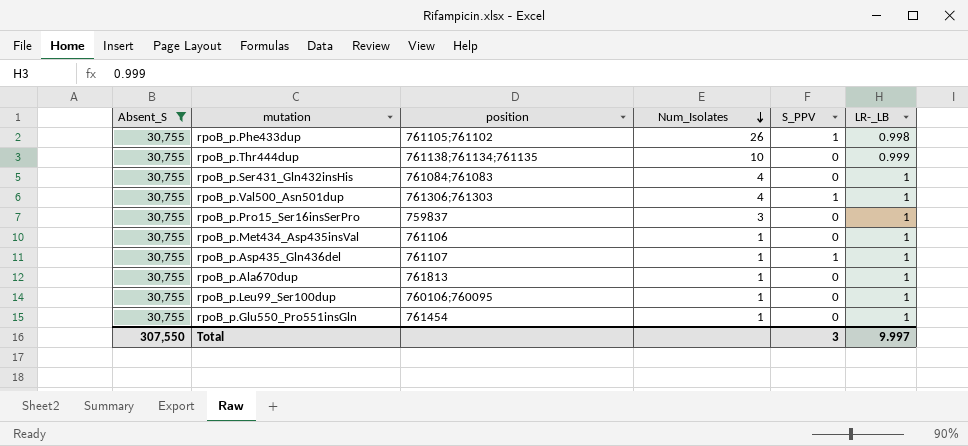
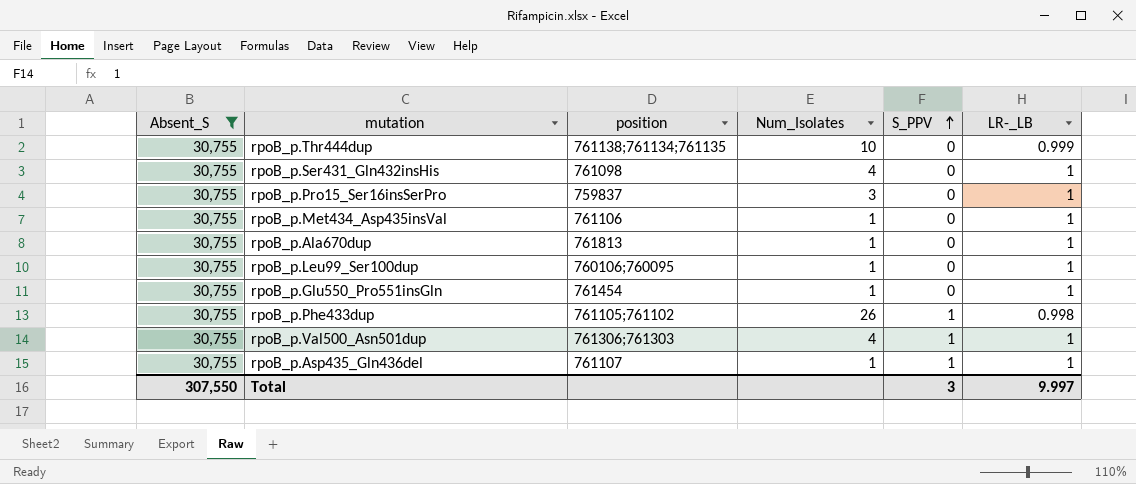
row order: Num_Isolates descending -> S_PPV ascending
rpoB_p.Ser431_Gln432insHis | position: 761084;761083 -> 761098

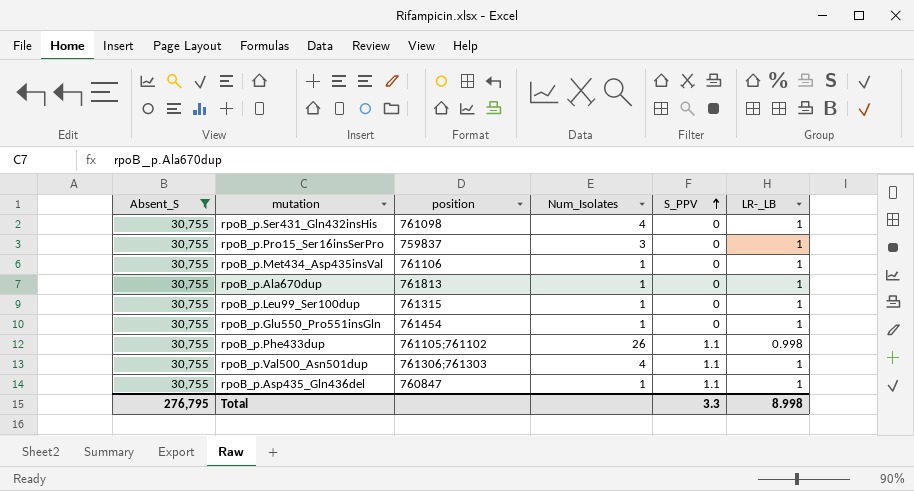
row rpoB_p.Thr444dup: 30,755 | 761138;761134;761135 | 10 | 0 | 0.999 -> none
rpoB_p.Leu99_Ser100dup | position: 760106;760095 -> 761315
rpoB_p.Phe433dup | S_PPV: 1 -> 1.1
rpoB_p.Val500_Asn501dup | S_PPV: 1 -> 1.1
rpoB_p.Asp435_Gln436del | position: 761107 -> 760847
rpoB_p.Asp435_Gln436del | S_PPV: 1 -> 1.1
Total | Absent_S: 307,550 -> 276,795
Total | S_PPV: 3 -> 3.3
Total | LR-_LB: 9.997 -> 8.998

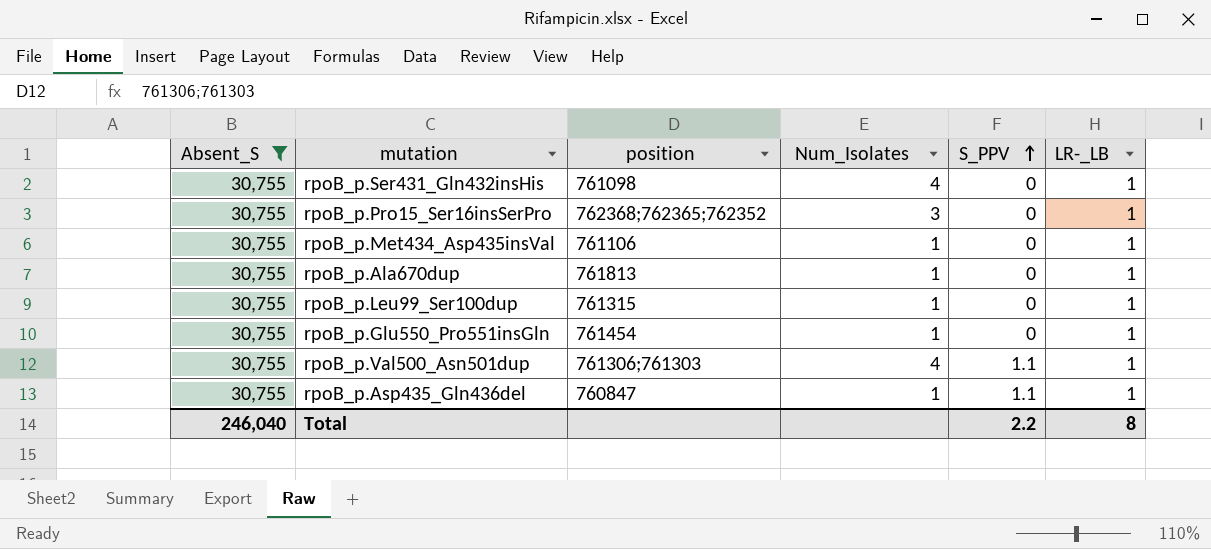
row rpoB_p.Phe433dup: 30,755 | 761105;761102 | 26 | 1.1 | 0.998 -> none
rpoB_p.Pro15_Ser16insSerPro | position: 759837 -> 762368;762365;762352
Total | Absent_S: 276,795 -> 246,040
Total | S_PPV: 3.3 -> 2.2
Total | LR-_LB: 8.998 -> 8

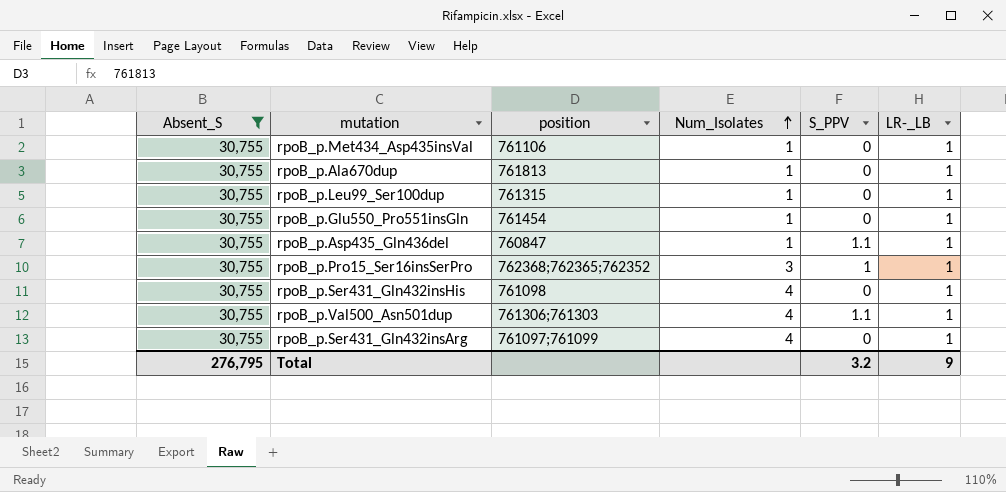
row order: S_PPV ascending -> Num_Isolates ascending
rpoB_p.Pro15_Ser16insSerPro | S_PPV: 0 -> 1
row rpoB_p.Ser431_Gln432insArg: none -> 30,755 | 761097;761099 | 4 | 0 | 1
Total | Absent_S: 246,040 -> 276,795
Total | S_PPV: 2.2 -> 3.2
Total | LR-_LB: 8 -> 9

